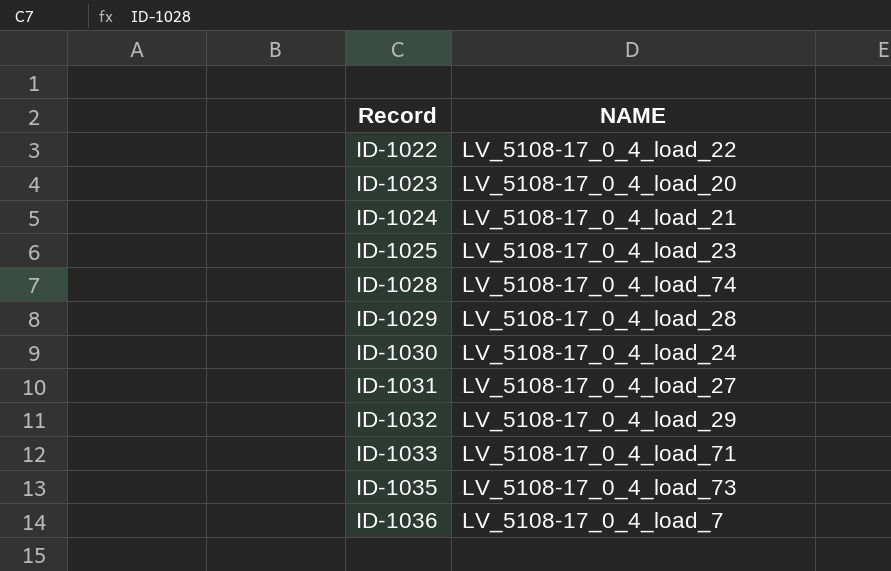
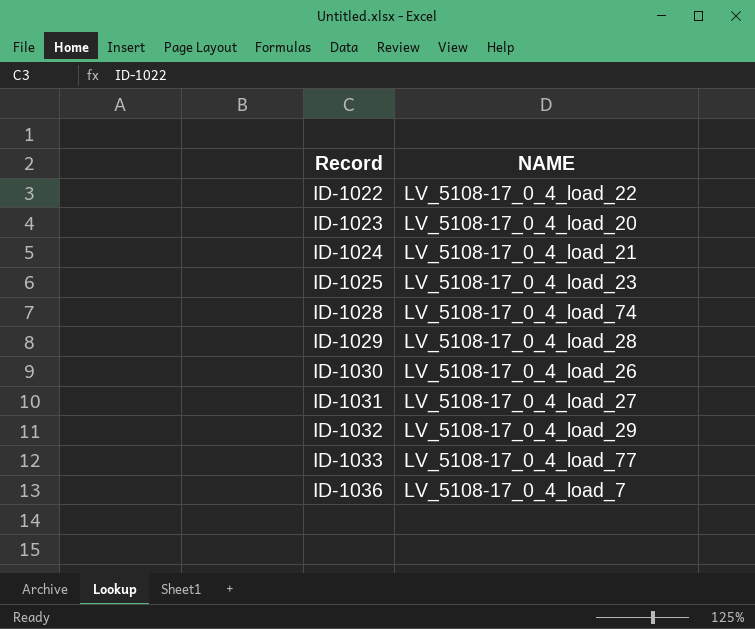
row ID-1035: LV_5108-17_0_4_load_73 -> none
ID-1030 | NAME: LV_5108-17_0_4_load_24 -> LV_5108-17_0_4_load_26
ID-1033 | NAME: LV_5108-17_0_4_load_71 -> LV_5108-17_0_4_load_77

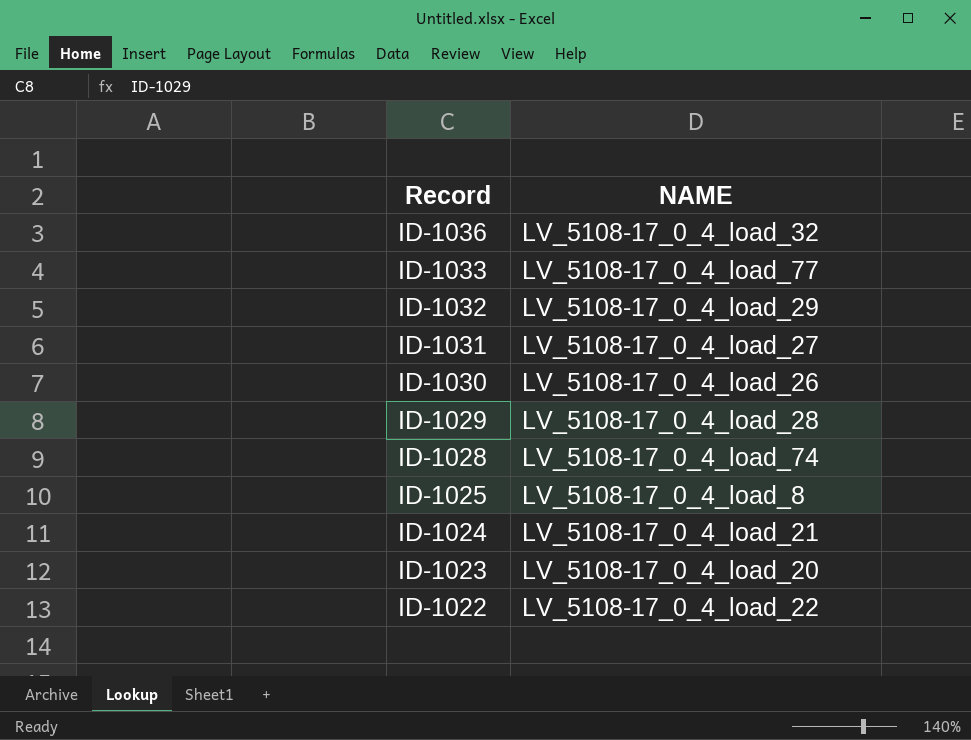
row order: Record ascending -> Record descending
ID-1036 | NAME: LV_5108-17_0_4_load_7 -> LV_5108-17_0_4_load_32
ID-1025 | NAME: LV_5108-17_0_4_load_23 -> LV_5108-17_0_4_load_8

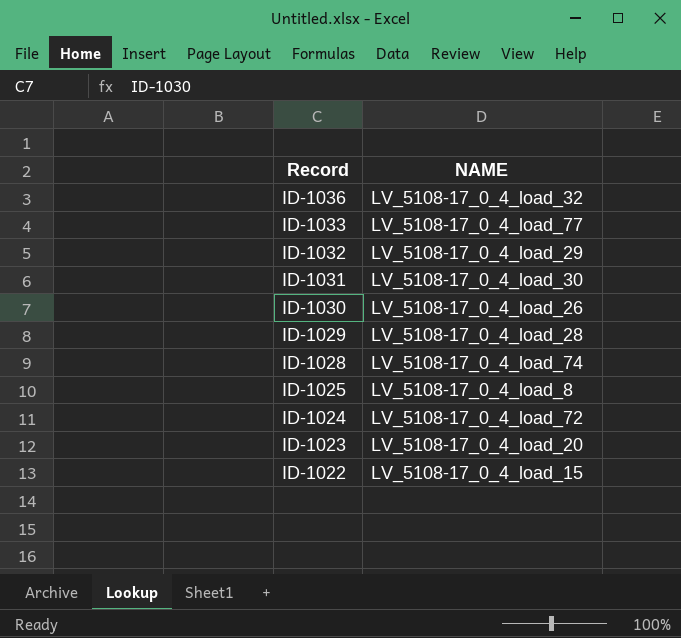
ID-1031 | NAME: LV_5108-17_0_4_load_27 -> LV_5108-17_0_4_load_30
ID-1024 | NAME: LV_5108-17_0_4_load_21 -> LV_5108-17_0_4_load_72
ID-1022 | NAME: LV_5108-17_0_4_load_22 -> LV_5108-17_0_4_load_15

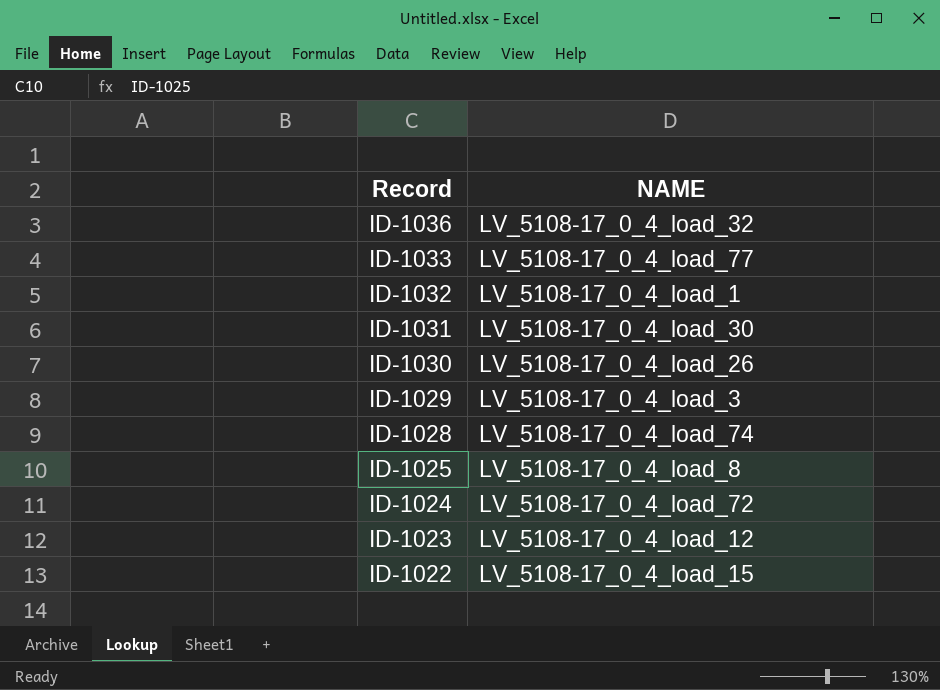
ID-1032 | NAME: LV_5108-17_0_4_load_29 -> LV_5108-17_0_4_load_1
ID-1029 | NAME: LV_5108-17_0_4_load_28 -> LV_5108-17_0_4_load_3
ID-1023 | NAME: LV_5108-17_0_4_load_20 -> LV_5108-17_0_4_load_12

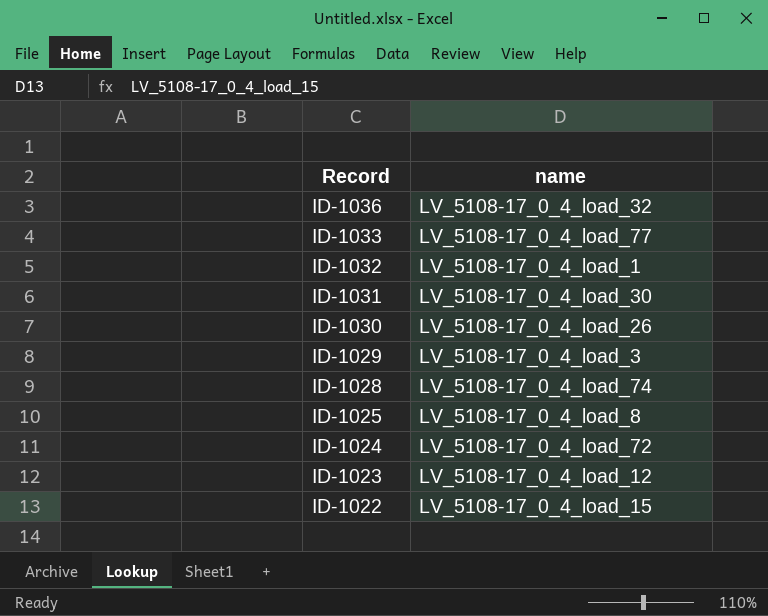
column name: NAME -> name

